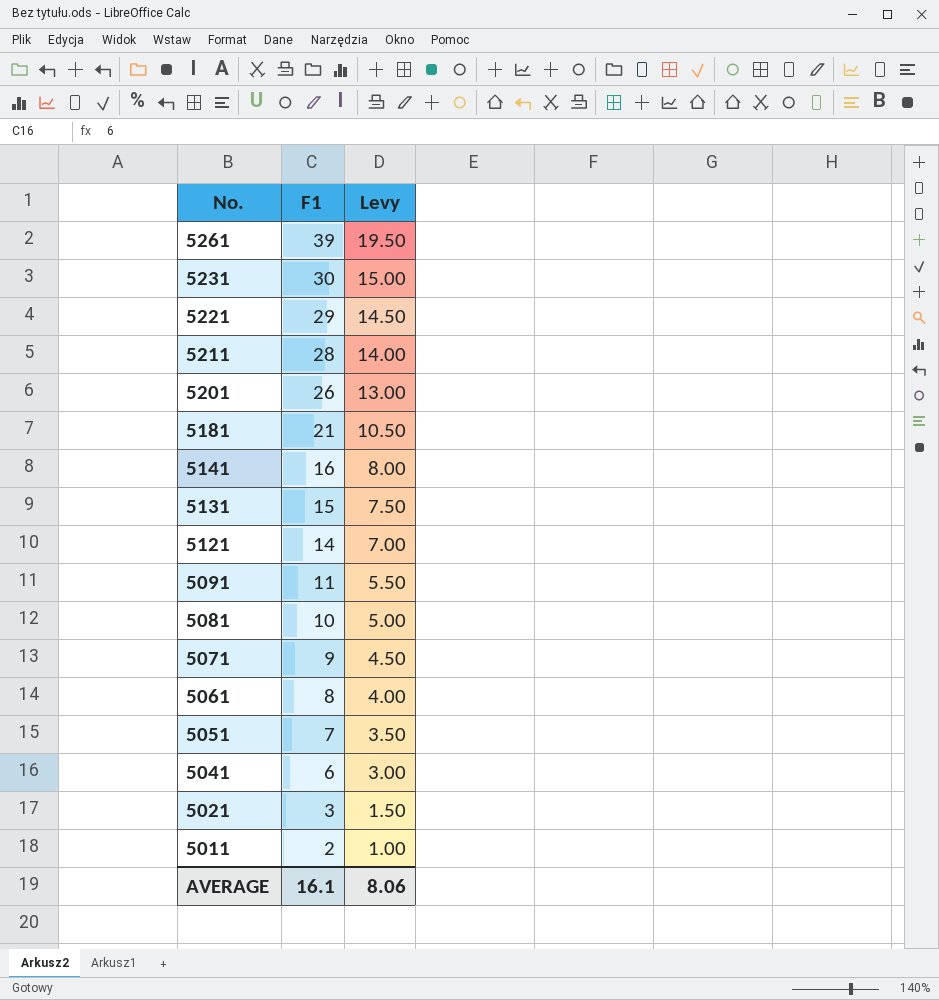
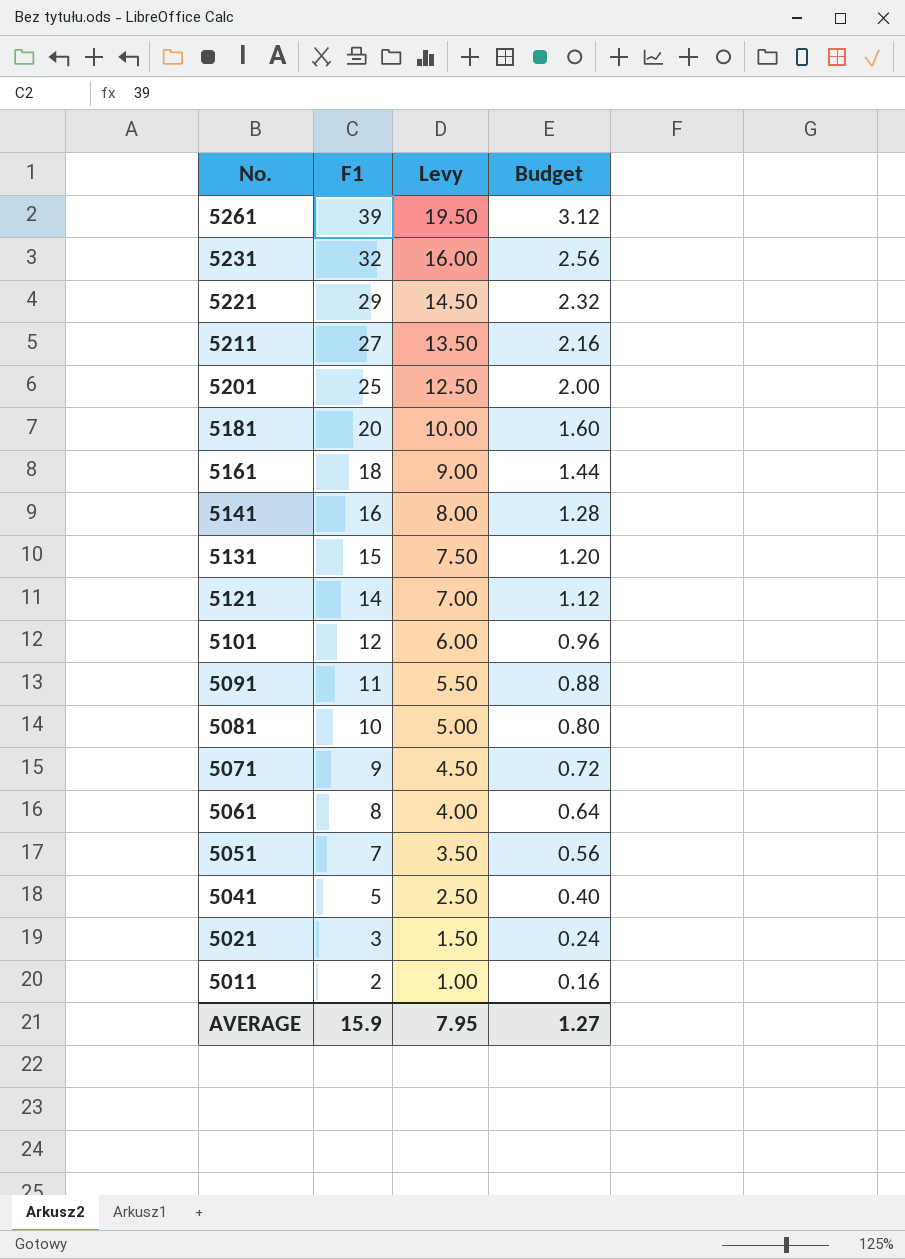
column Budget | formula: none -> [F1] * 0.08
5231 | F1: 30 -> 32
5231 | Levy: 15.00 -> 16.00
5211 | F1: 28 -> 27
5211 | Levy: 14.00 -> 13.50
5201 | F1: 26 -> 25
5201 | Levy: 13.00 -> 12.50
5181 | F1: 21 -> 20
5181 | Levy: 10.50 -> 10.00
row 5161: none -> 18 | 9.00 | 1.44
row 5101: none -> 12 | 6.00 | 0.96
5041 | F1: 6 -> 5
5041 | Levy: 3.00 -> 2.50
AVERAGE | F1: 16.1 -> 15.9
AVERAGE | Levy: 8.06 -> 7.95

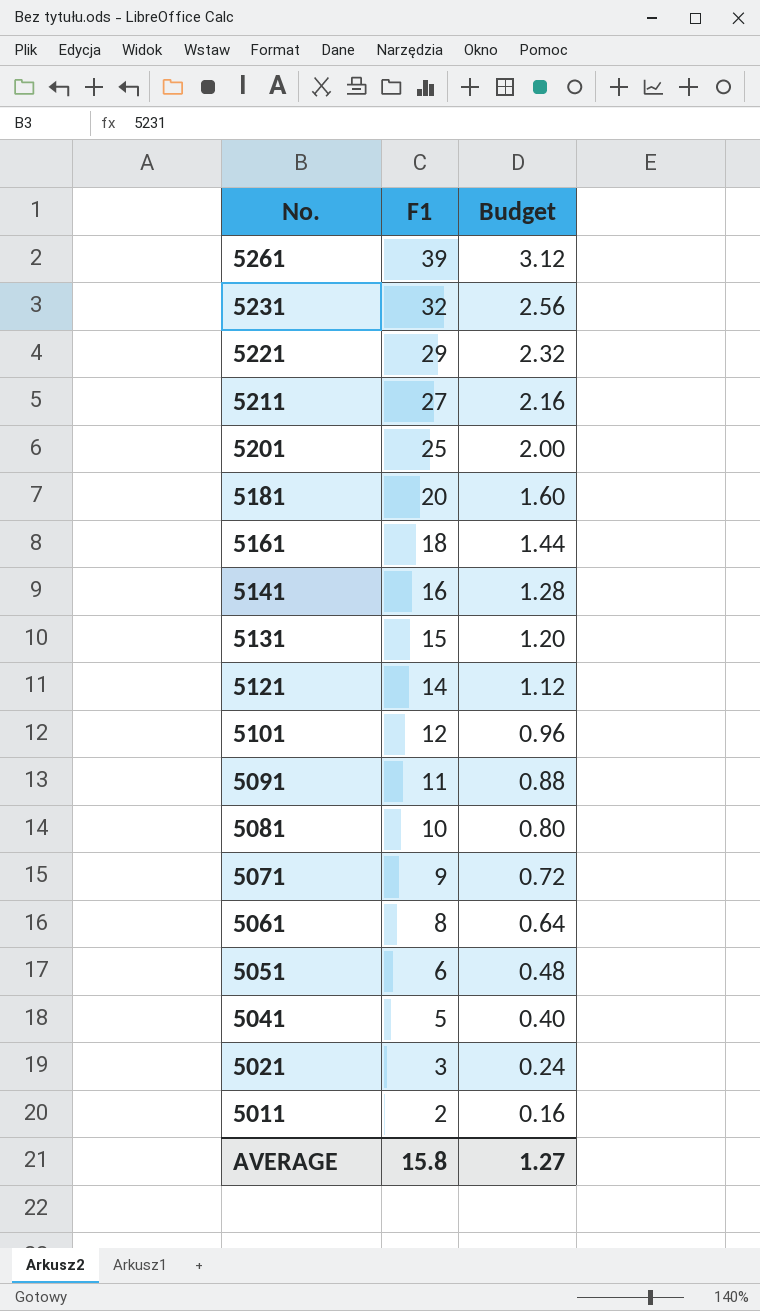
column Levy | formula: [F1] * 0.5 -> none
5051 | F1: 7 -> 6
5051 | Budget: 0.56 -> 0.48
AVERAGE | F1: 15.9 -> 15.8

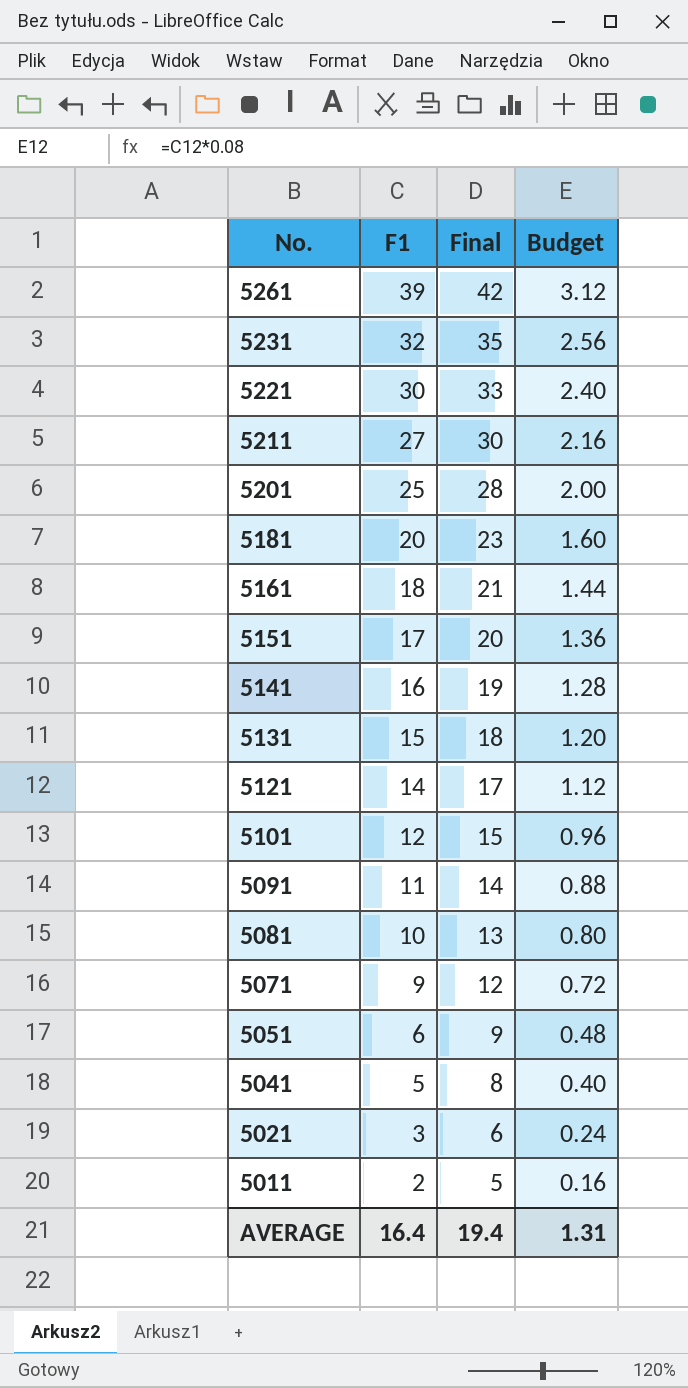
column Final | formula: none -> [F1] + 3
row 5061: 8 | 0.64 -> none
5221 | F1: 29 -> 30
5221 | Budget: 2.32 -> 2.40
row 5151: none -> 17 | 20 | 1.36
AVERAGE | F1: 15.8 -> 16.4
AVERAGE | Budget: 1.27 -> 1.31

